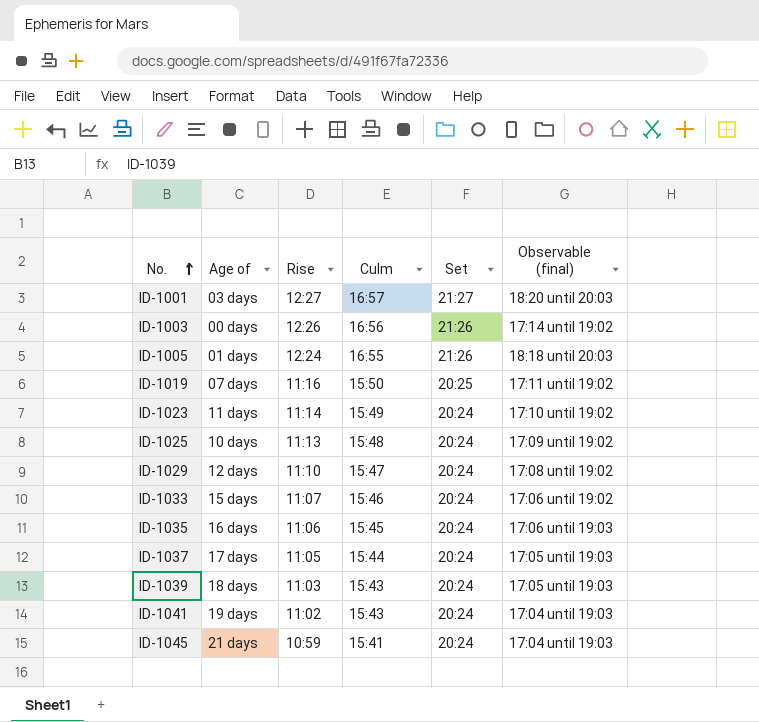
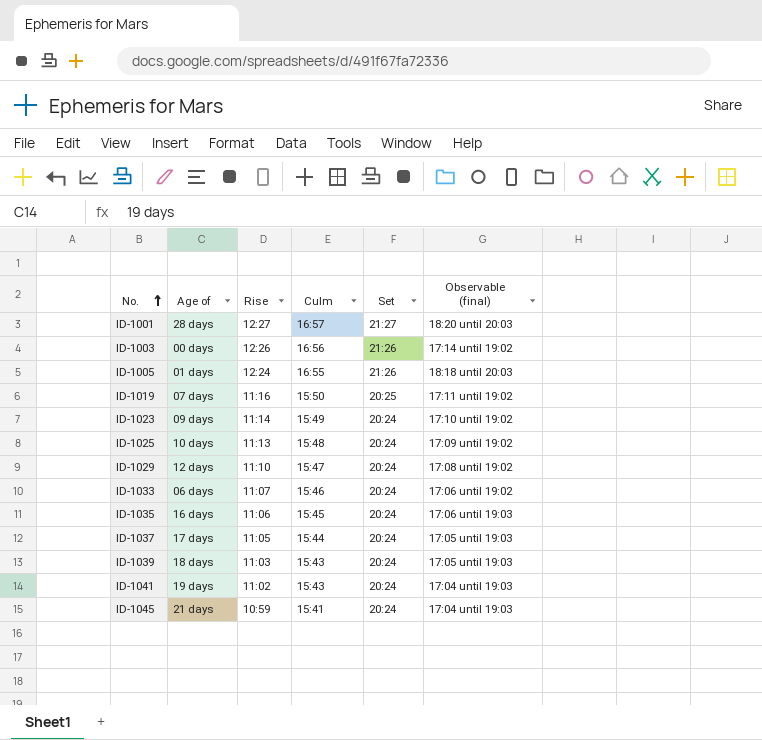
ID-1001 | Age of: 03 days -> 28 days
ID-1023 | Age of: 11 days -> 09 days
ID-1033 | Age of: 15 days -> 06 days

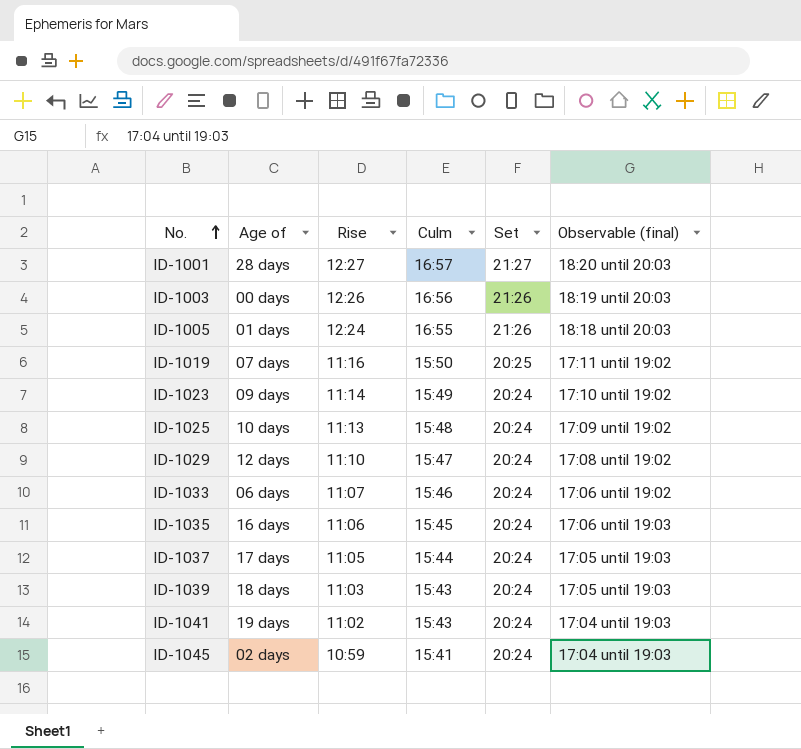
ID-1003 | Observable (final): 17:14 until 19:02 -> 18:19 until 20:03
ID-1045 | Age of: 21 days -> 02 days

